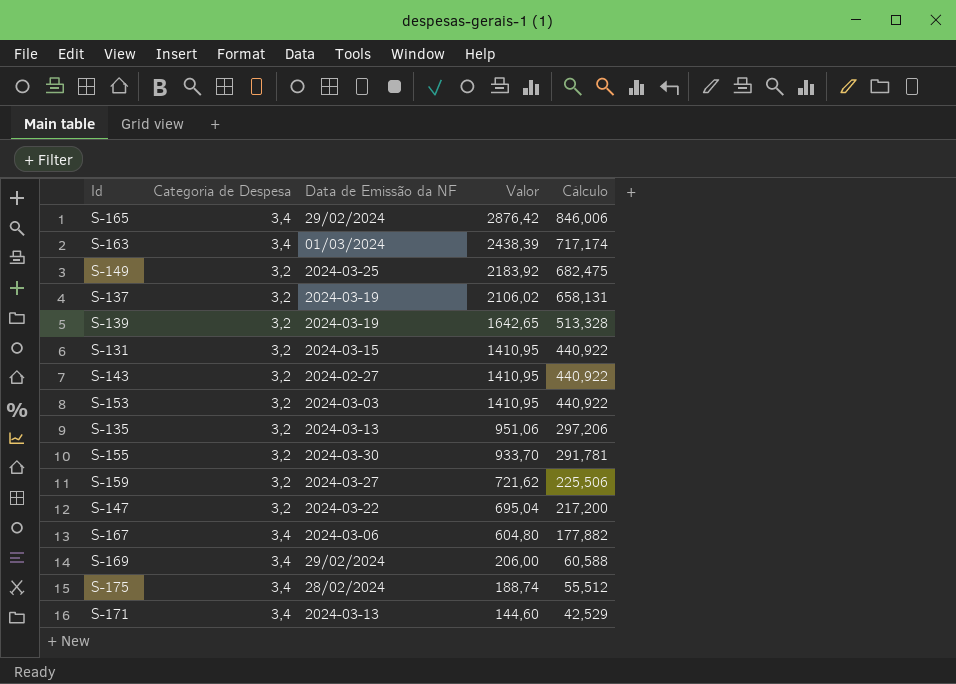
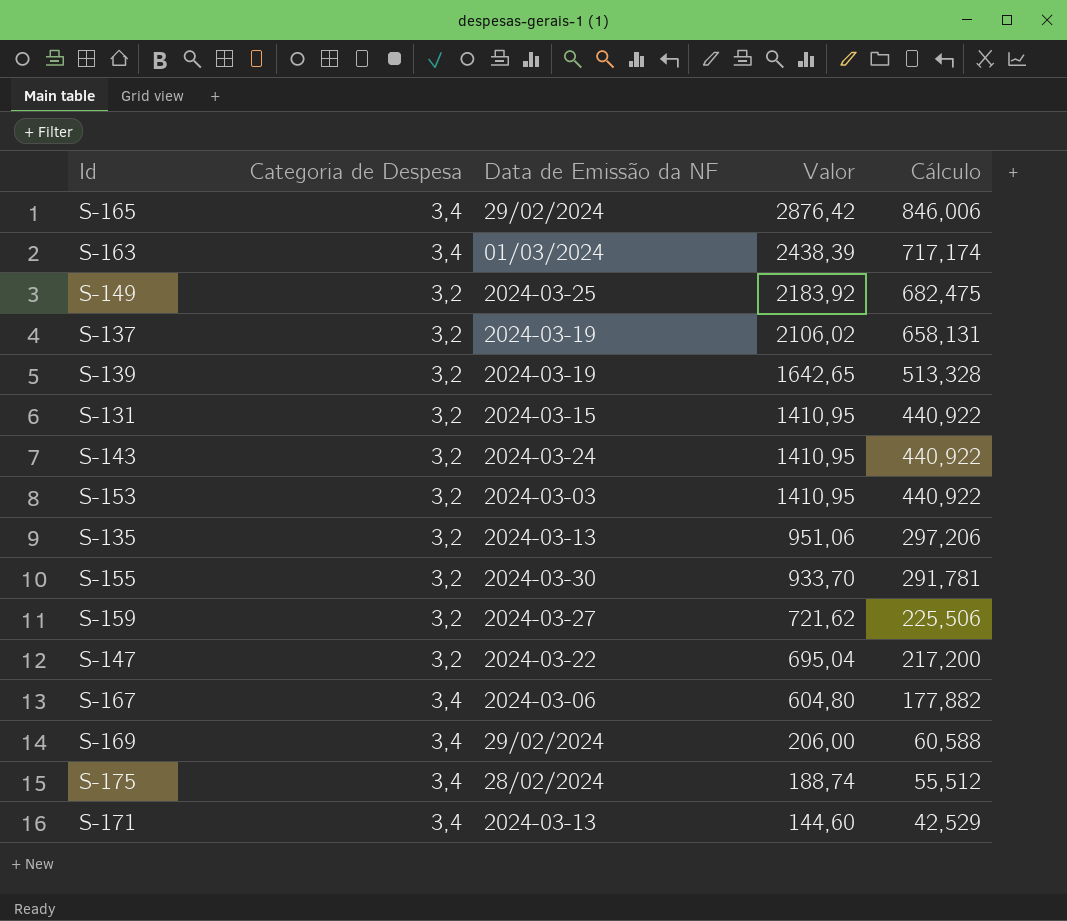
S-143 | Data de Emissão da NF: 2024-02-27 -> 2024-03-24

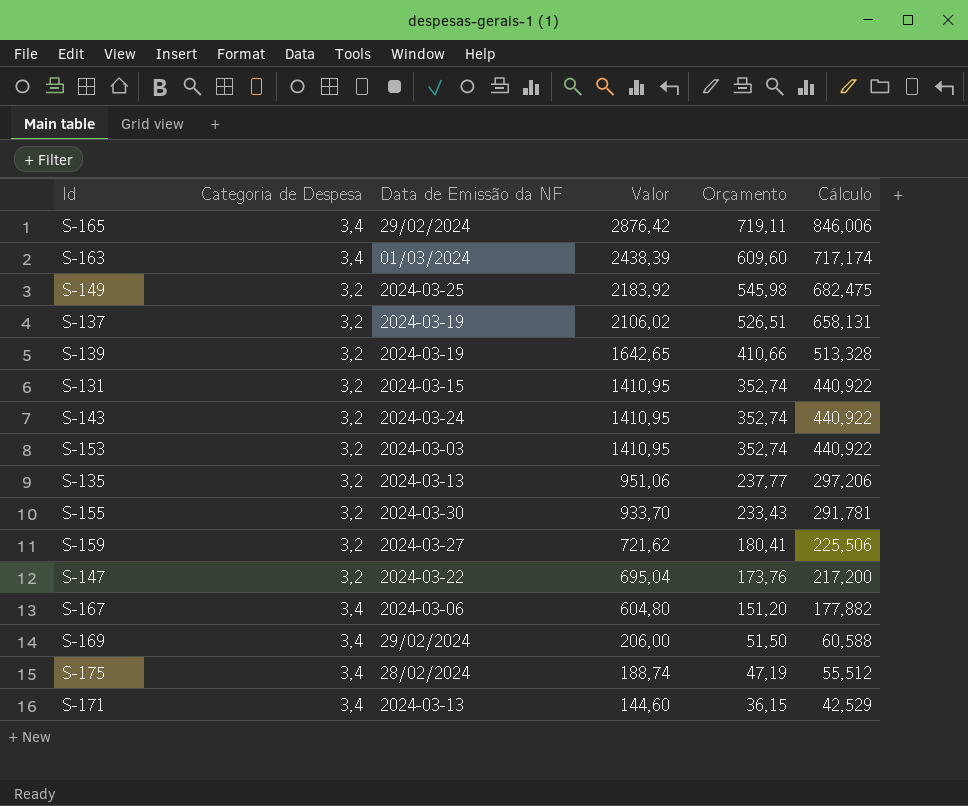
column Orçamento | formula: none -> [Valor] * 0,25

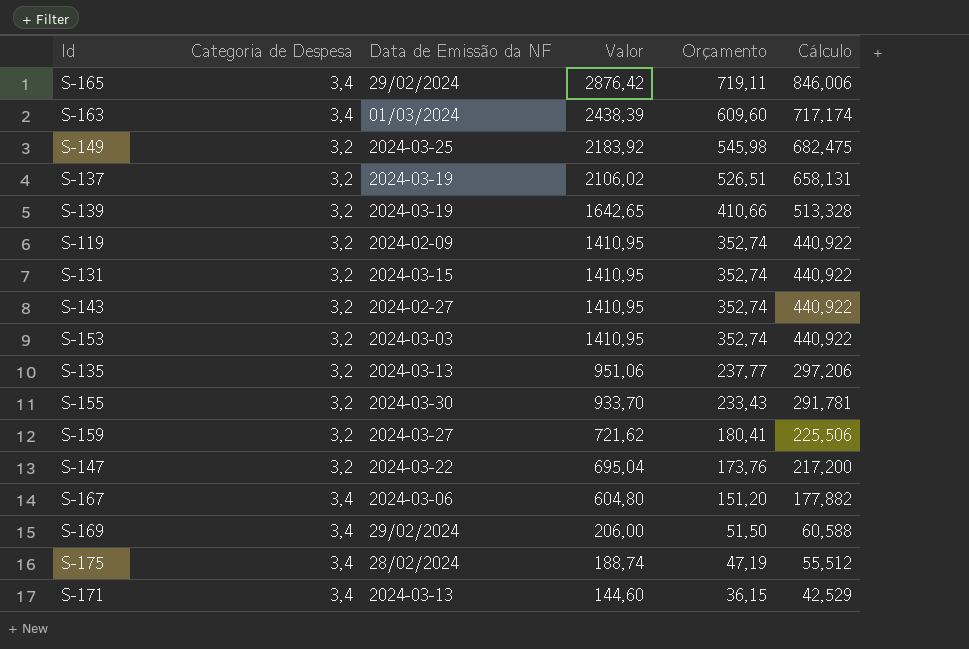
row S-119: none -> 3,2 | 2024-02-09 | 1410,95 | 352,74 | 440,922
S-143 | Data de Emissão da NF: 2024-03-24 -> 2024-02-27

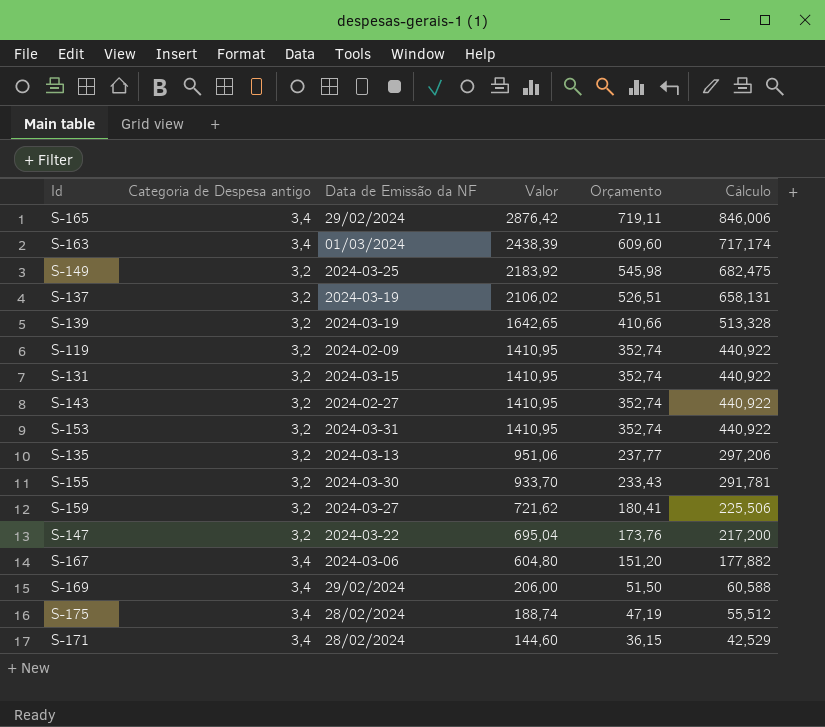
column name: Categoria de Despesa -> Categoria de Despesa antigo
S-153 | Data de Emissão da NF: 2024-03-03 -> 2024-03-31
S-171 | Data de Emissão da NF: 2024-03-13 -> 28/02/2024

